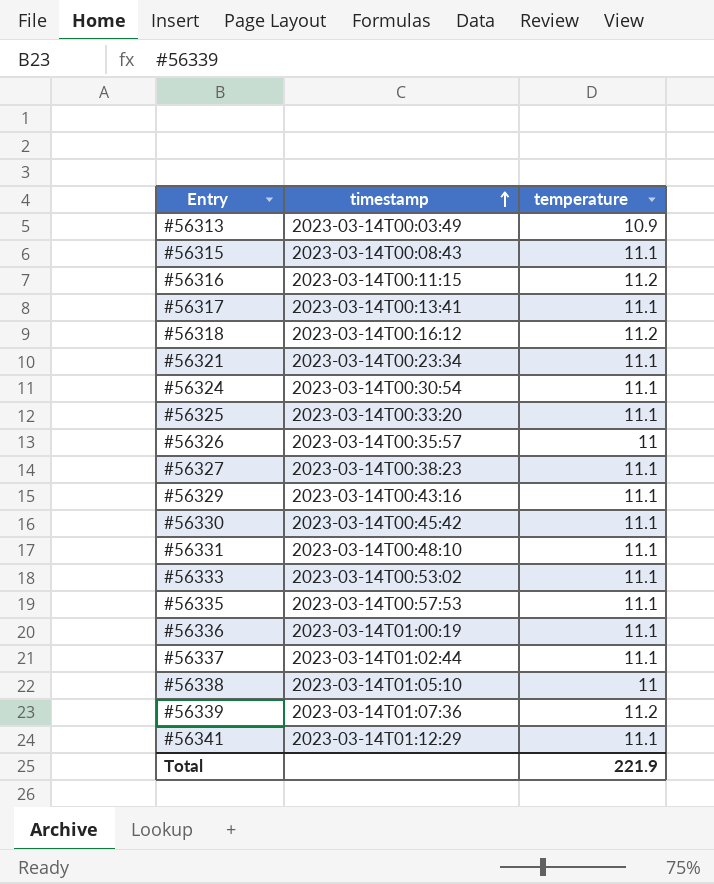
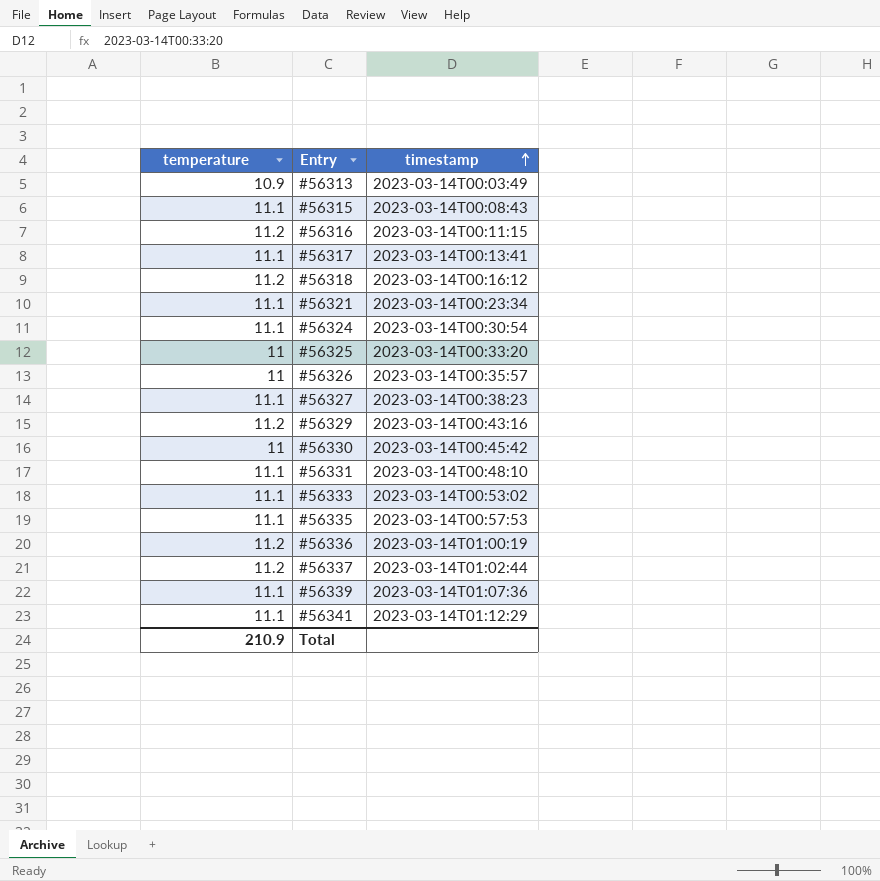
column temperature | position: 3 -> 1
row #56338: 2023-03-14T01:05:10 | 11 -> none
#56325 | temperature: 11.1 -> 11
#56329 | temperature: 11.1 -> 11.2
#56330 | temperature: 11.1 -> 11
#56336 | temperature: 11.1 -> 11.2
#56337 | temperature: 11.1 -> 11.2
#56339 | temperature: 11.2 -> 11.1
Total | temperature: 221.9 -> 210.9

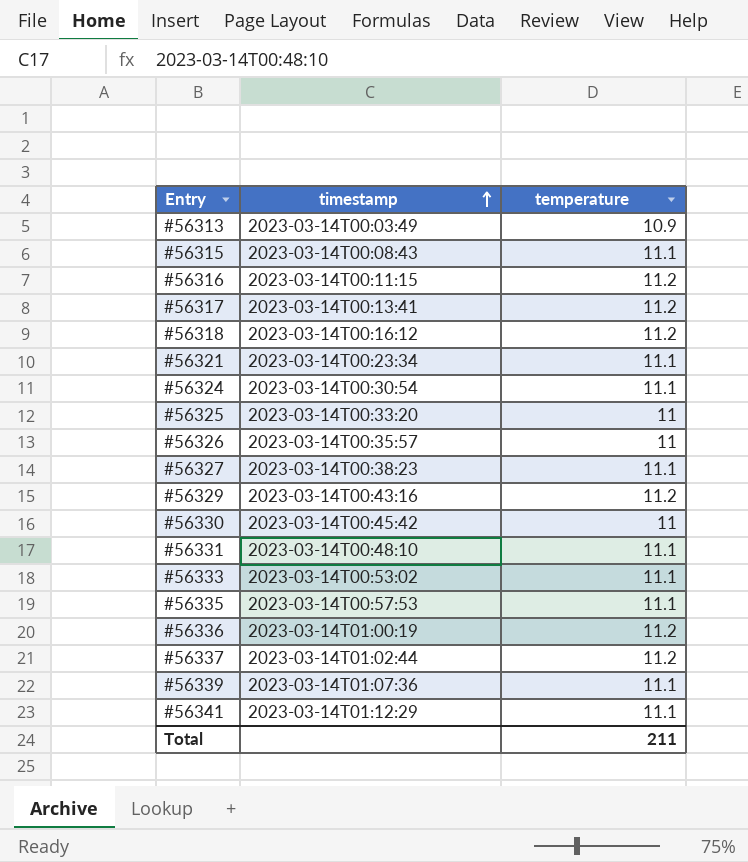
column temperature | position: 1 -> 3
#56317 | temperature: 11.1 -> 11.2
Total | temperature: 210.9 -> 211

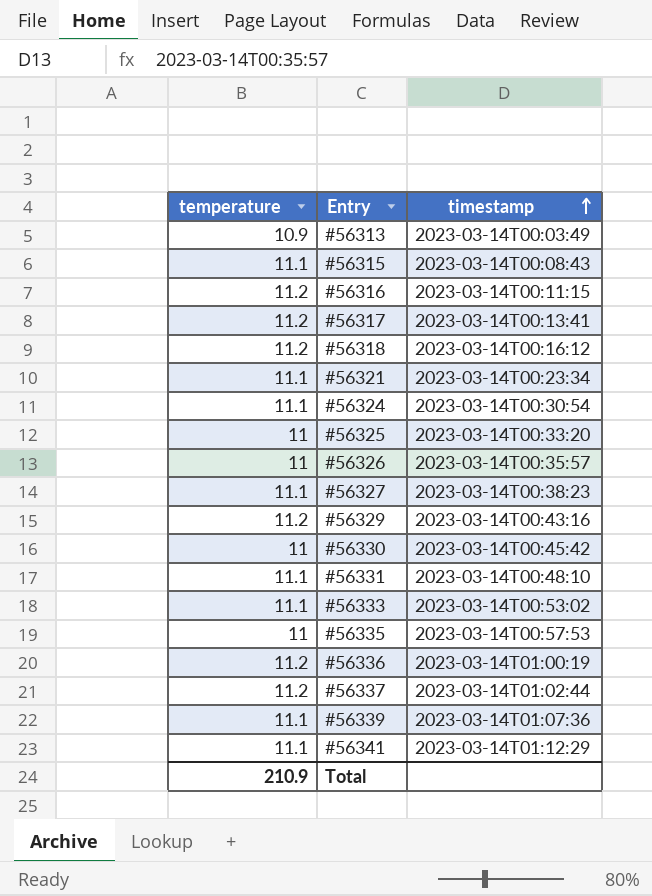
column temperature | position: 3 -> 1
#56335 | temperature: 11.1 -> 11
Total | temperature: 211 -> 210.9

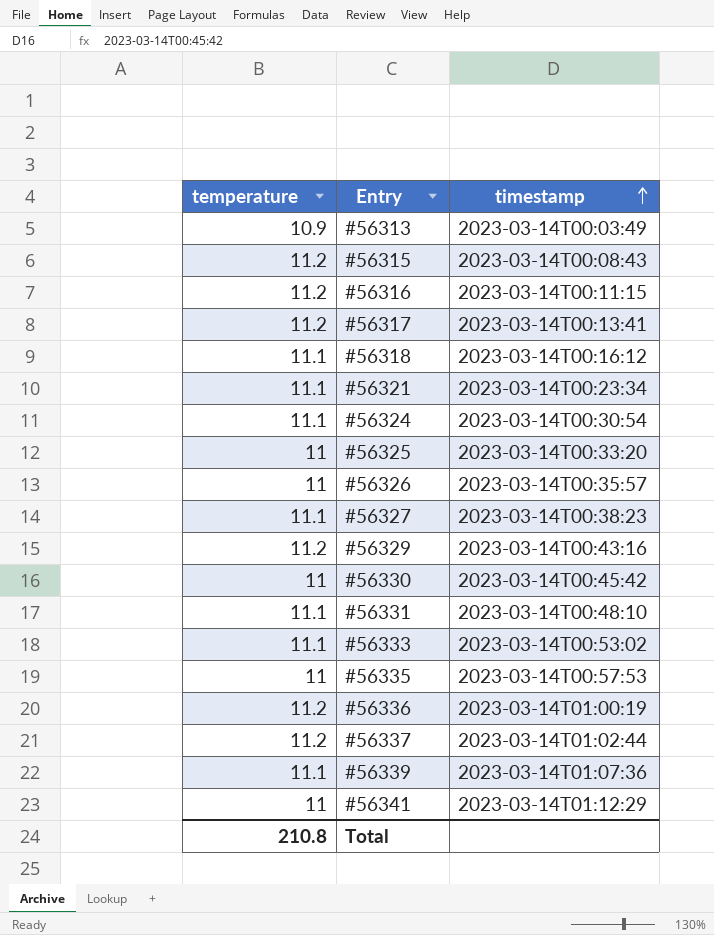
#56315 | temperature: 11.1 -> 11.2
#56318 | temperature: 11.2 -> 11.1
#56341 | temperature: 11.1 -> 11
Total | temperature: 210.9 -> 210.8

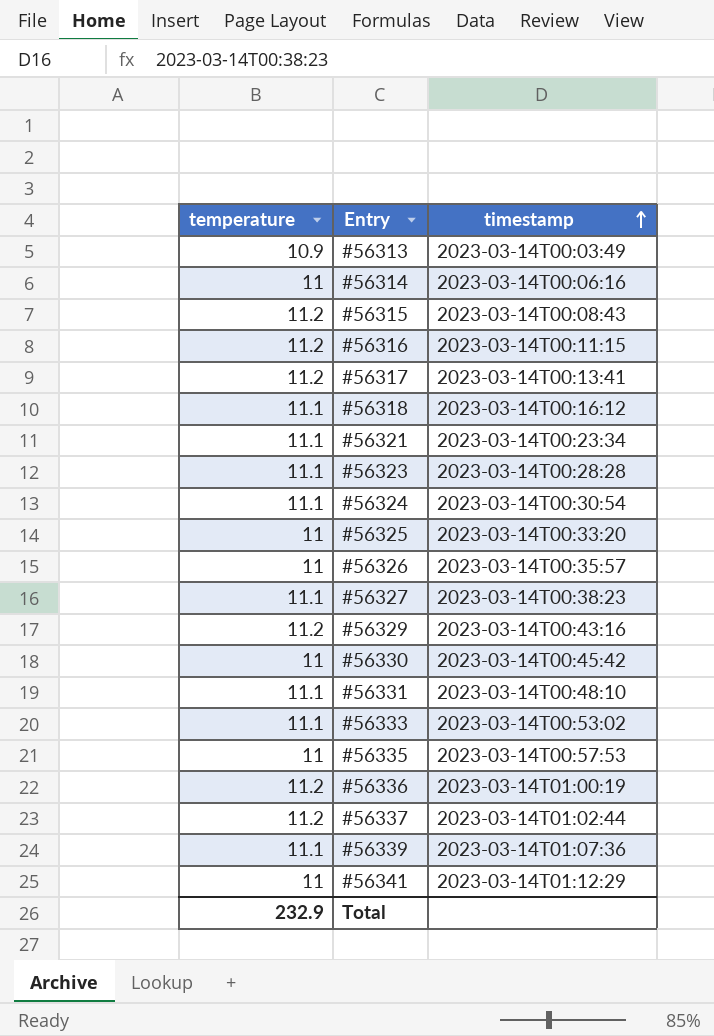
row #56314: none -> 11 | 2023-03-14T00:06:16
row #56323: none -> 11.1 | 2023-03-14T00:28:28
Total | temperature: 210.8 -> 232.9

